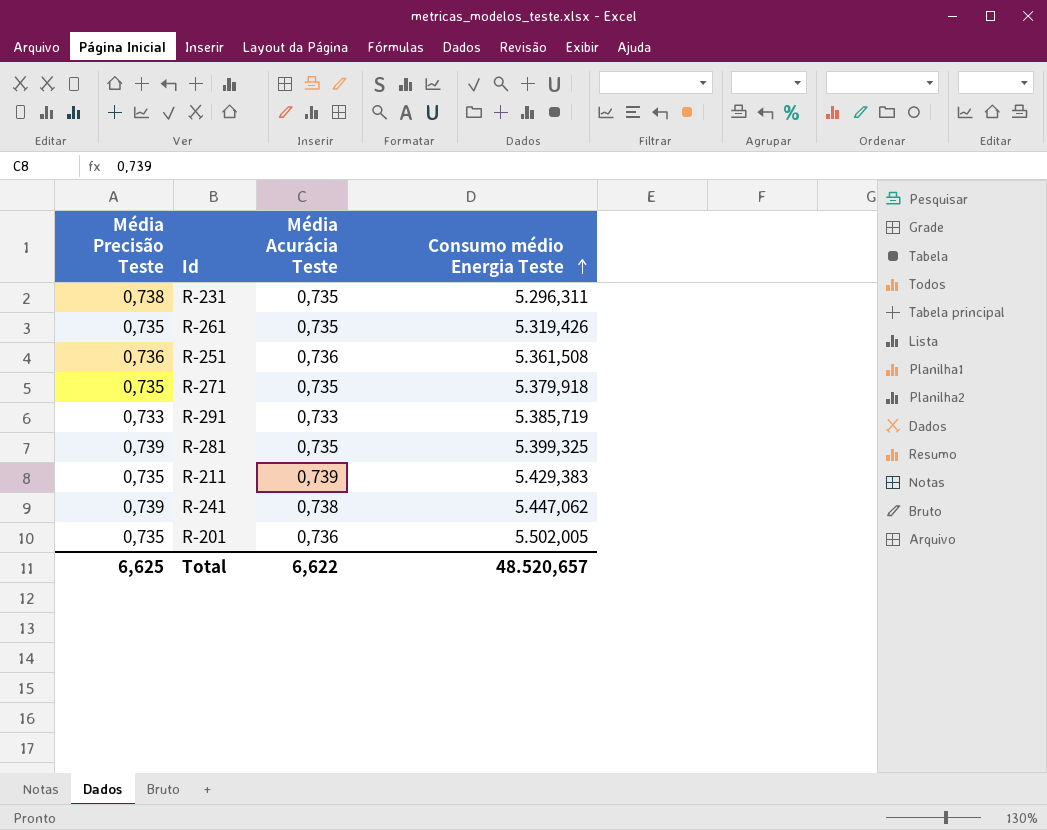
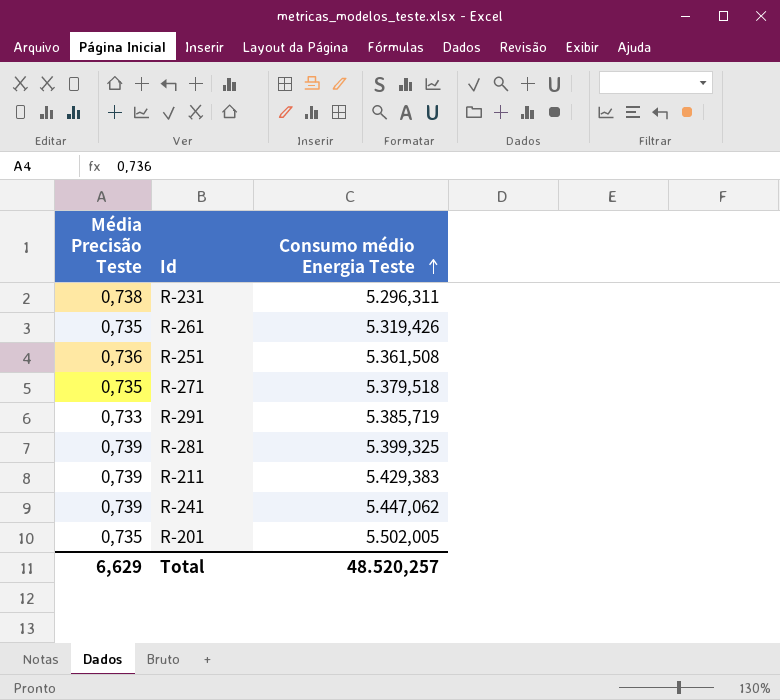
column Média Acurácia Teste | position: 3 -> none
R-271 | Consumo médio Energia Teste: 5.379,918 -> 5.379,518
R-211 | Média Precisão Teste: 0,735 -> 0,739
Total | Média Precisão Teste: 6,625 -> 6,629
Total | Consumo médio Energia Teste: 48.520,657 -> 48.520,257

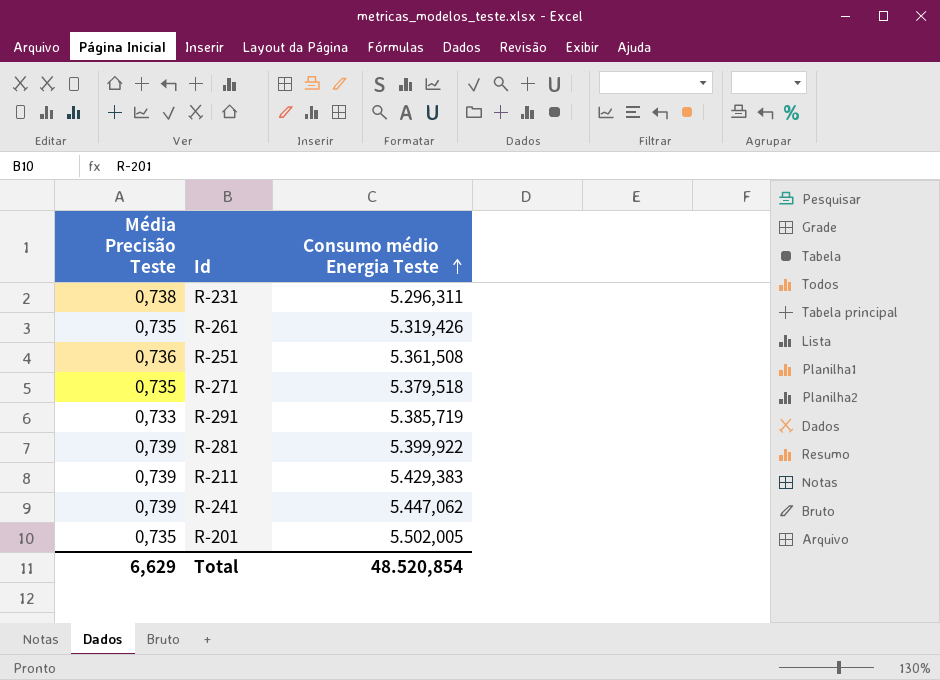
R-281 | Consumo médio Energia Teste: 5.399,325 -> 5.399,922
Total | Consumo médio Energia Teste: 48.520,257 -> 48.520,854

